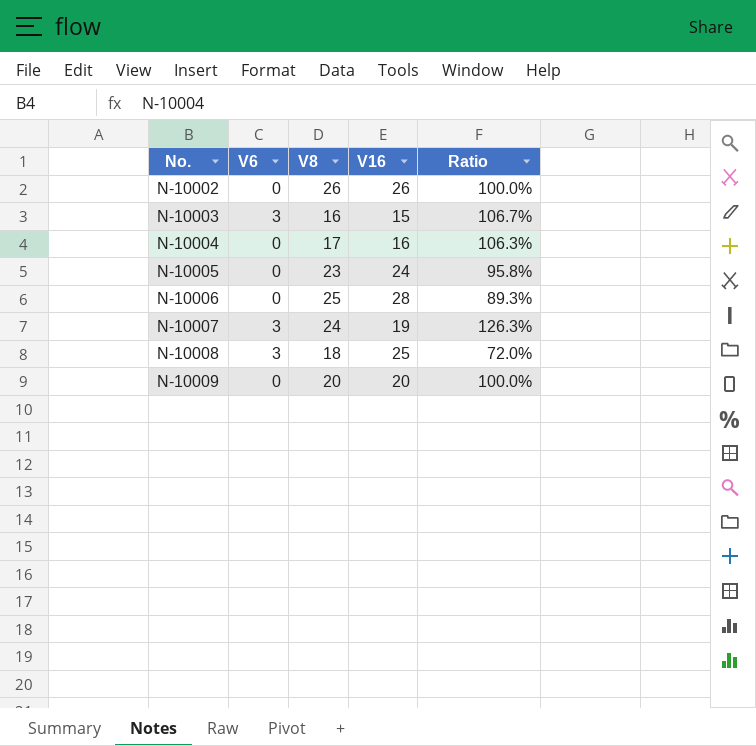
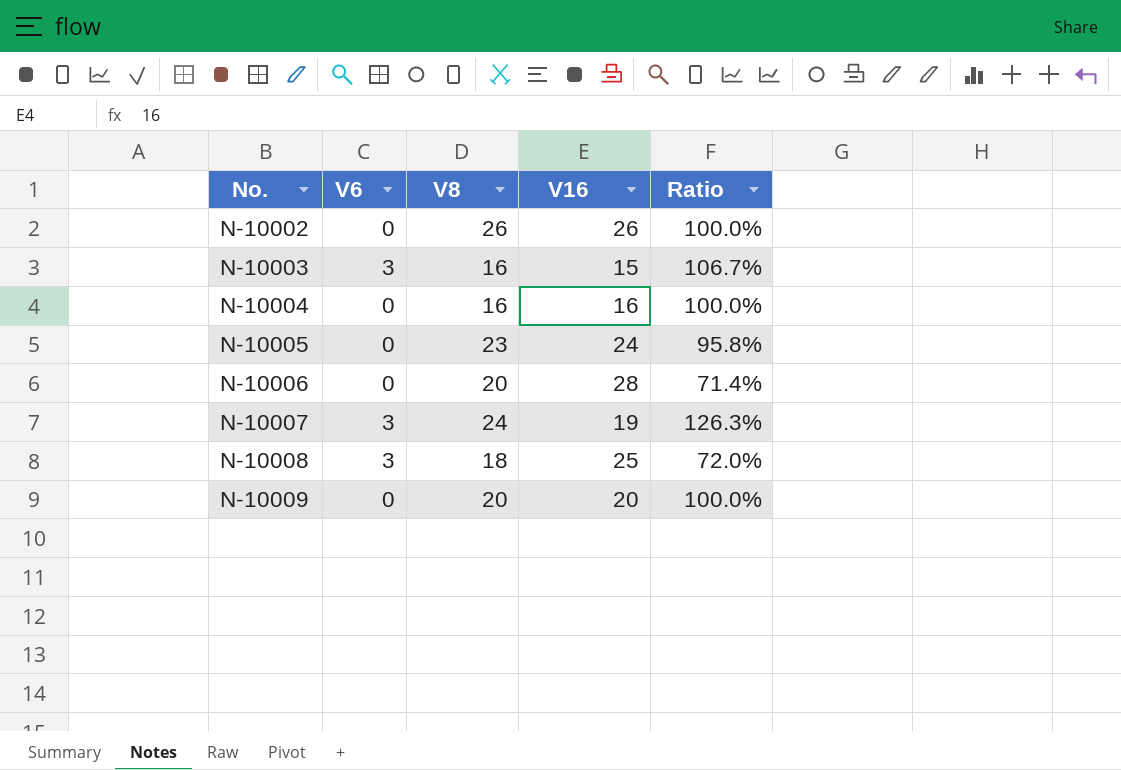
N-10004 | V8: 17 -> 16
N-10004 | Ratio: 106.3% -> 100.0%
N-10006 | V8: 25 -> 20
N-10006 | Ratio: 89.3% -> 71.4%

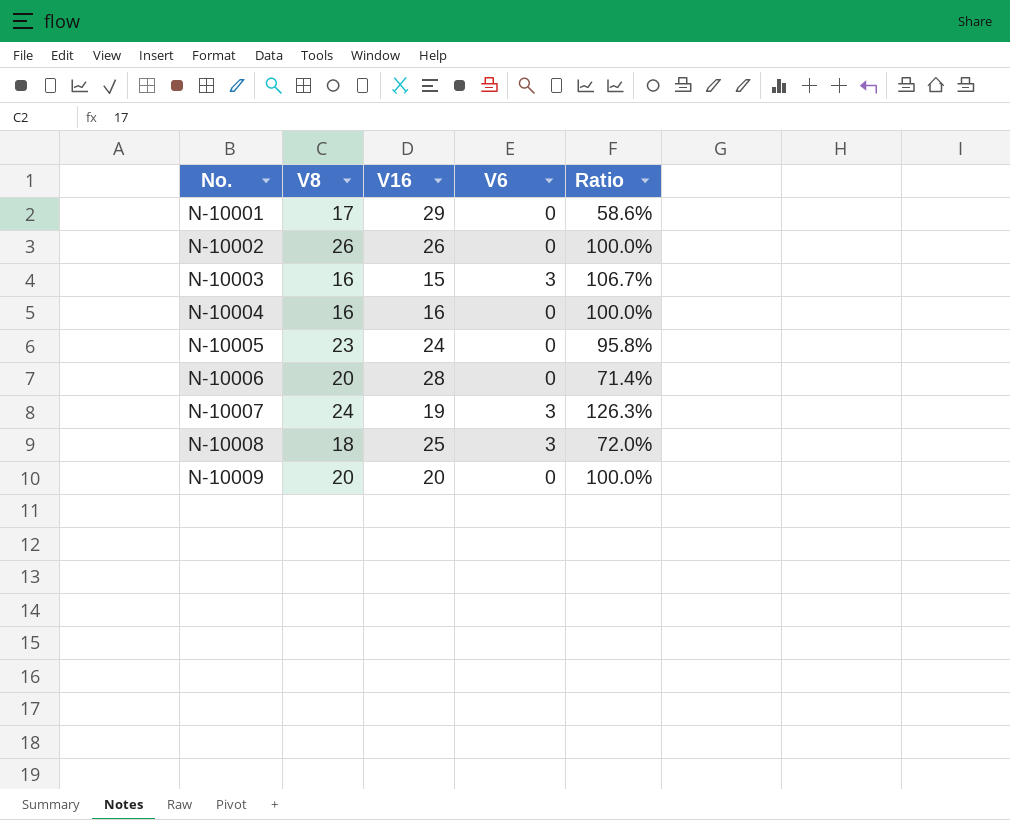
column V6 | position: 2 -> 4
row N-10001: none -> 17 | 29 | 0 | 58.6%

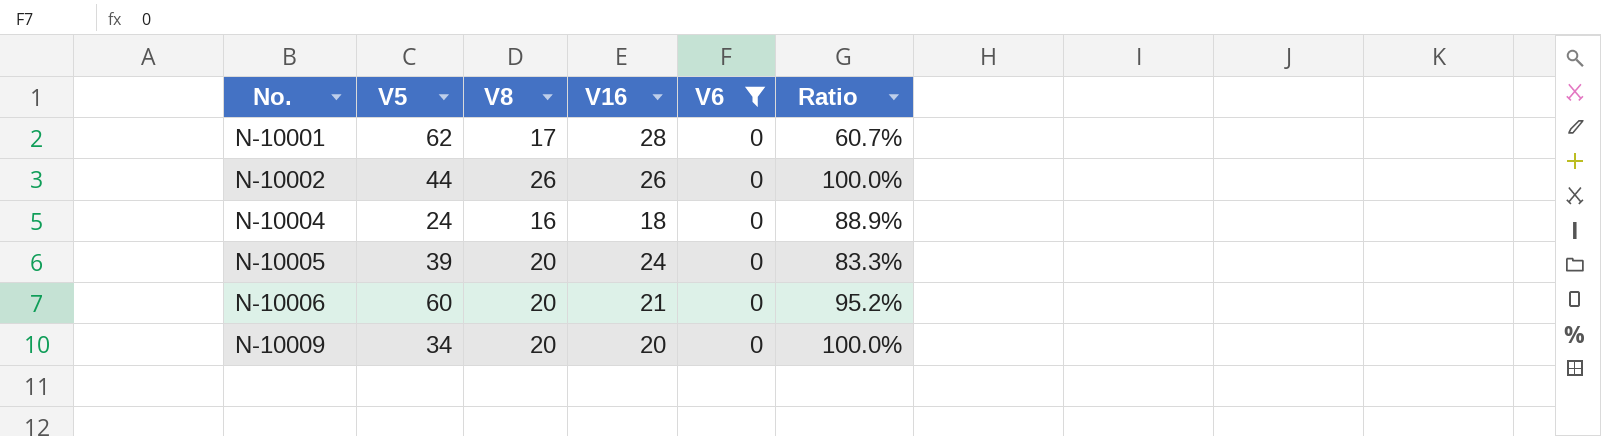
filter: none -> V6 = 0
column V5 | position: none -> 2
N-10001 | V16: 29 -> 28
N-10001 | Ratio: 58.6% -> 60.7%
N-10004 | V16: 16 -> 18
N-10004 | Ratio: 100.0% -> 88.9%
N-10005 | V8: 23 -> 20
N-10005 | Ratio: 95.8% -> 83.3%
N-10006 | V16: 28 -> 21
N-10006 | Ratio: 71.4% -> 95.2%

